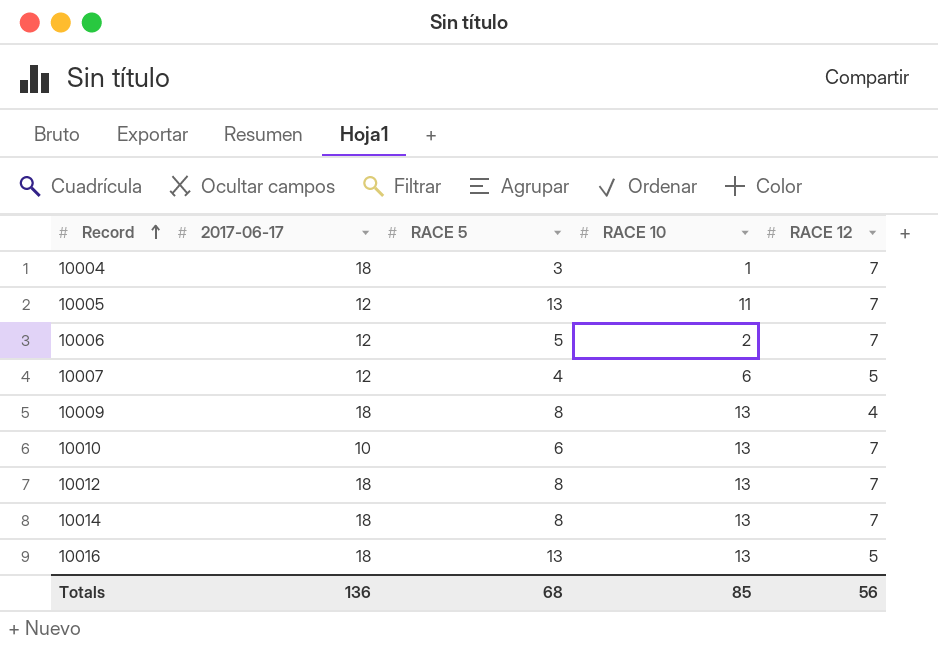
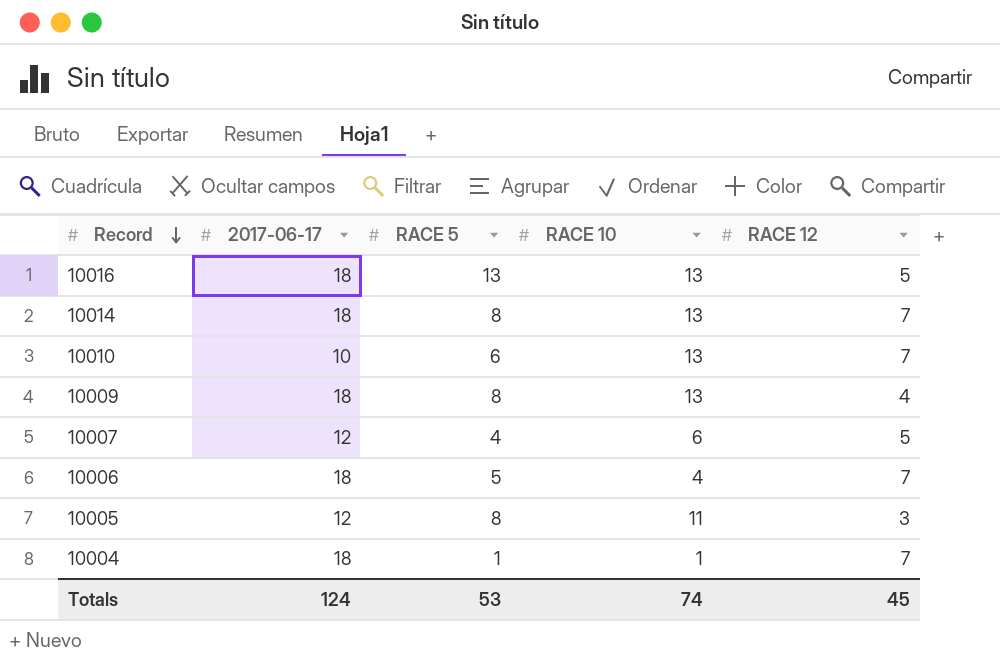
row order: Record ascending -> Record descending
row 10012: 18 | 8 | 13 | 7 -> none
10006 | 2017-06-17: 12 -> 18
10006 | RACE 10: 2 -> 4
10005 | RACE 5: 13 -> 8
10005 | RACE 12: 7 -> 3
10004 | RACE 5: 3 -> 1
Totals | 2017-06-17: 136 -> 124
Totals | RACE 5: 68 -> 53
Totals | RACE 10: 85 -> 74
Totals | RACE 12: 56 -> 45

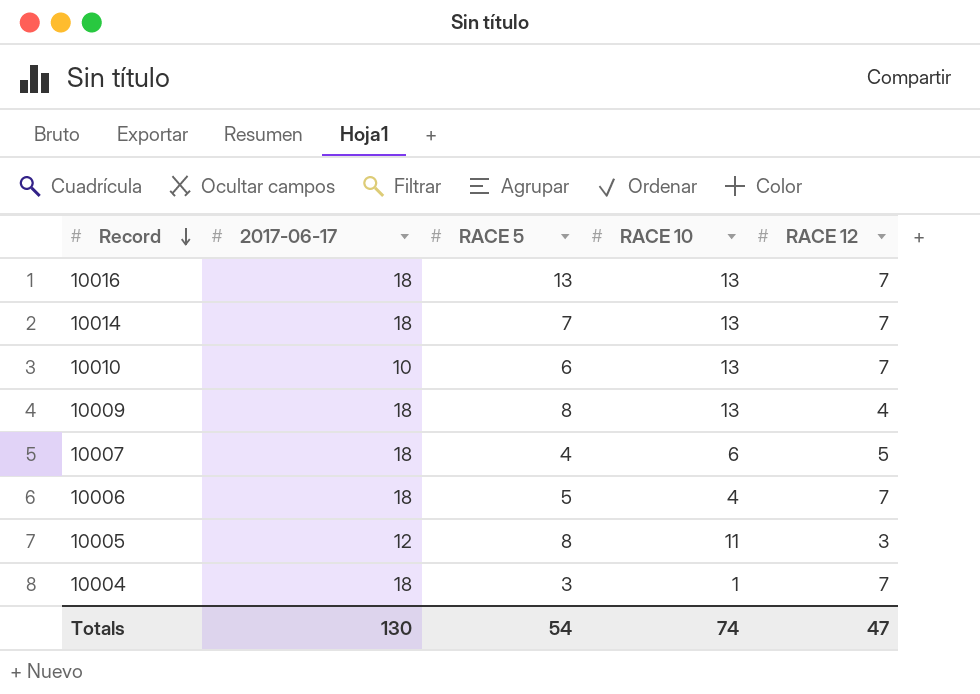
10016 | RACE 12: 5 -> 7
10014 | RACE 5: 8 -> 7
10007 | 2017-06-17: 12 -> 18
10004 | RACE 5: 1 -> 3
Totals | 2017-06-17: 124 -> 130
Totals | RACE 5: 53 -> 54
Totals | RACE 12: 45 -> 47

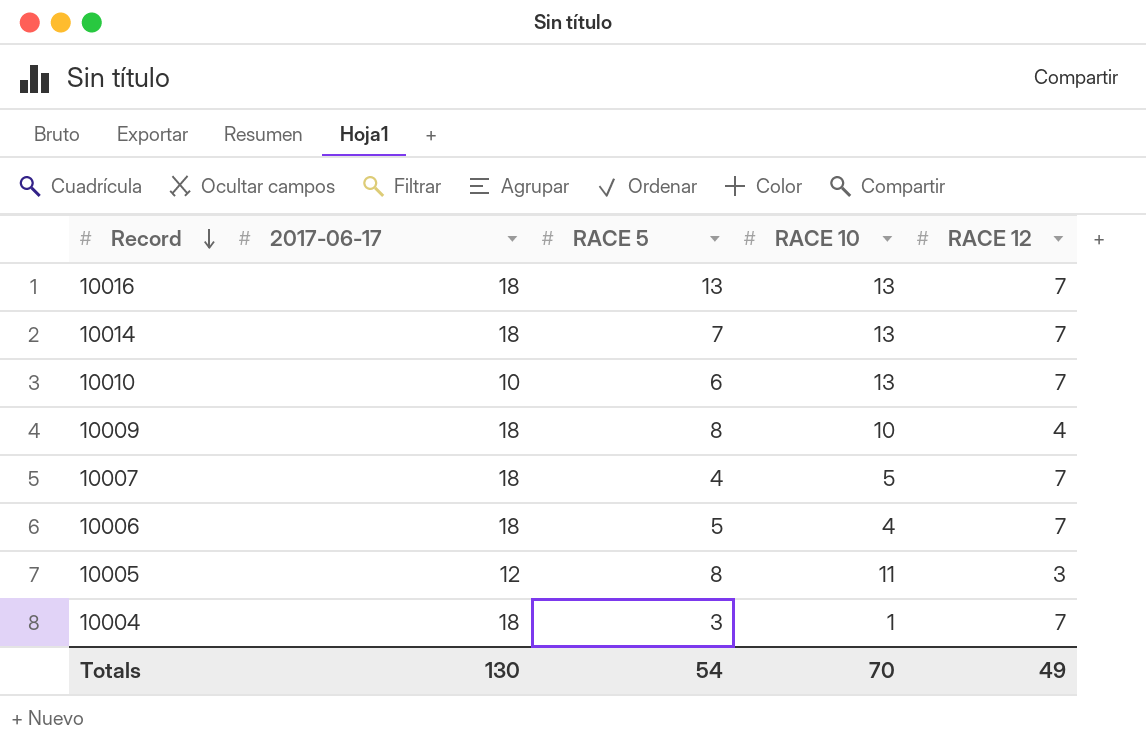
10009 | RACE 10: 13 -> 10
10007 | RACE 10: 6 -> 5
10007 | RACE 12: 5 -> 7
Totals | RACE 10: 74 -> 70
Totals | RACE 12: 47 -> 49

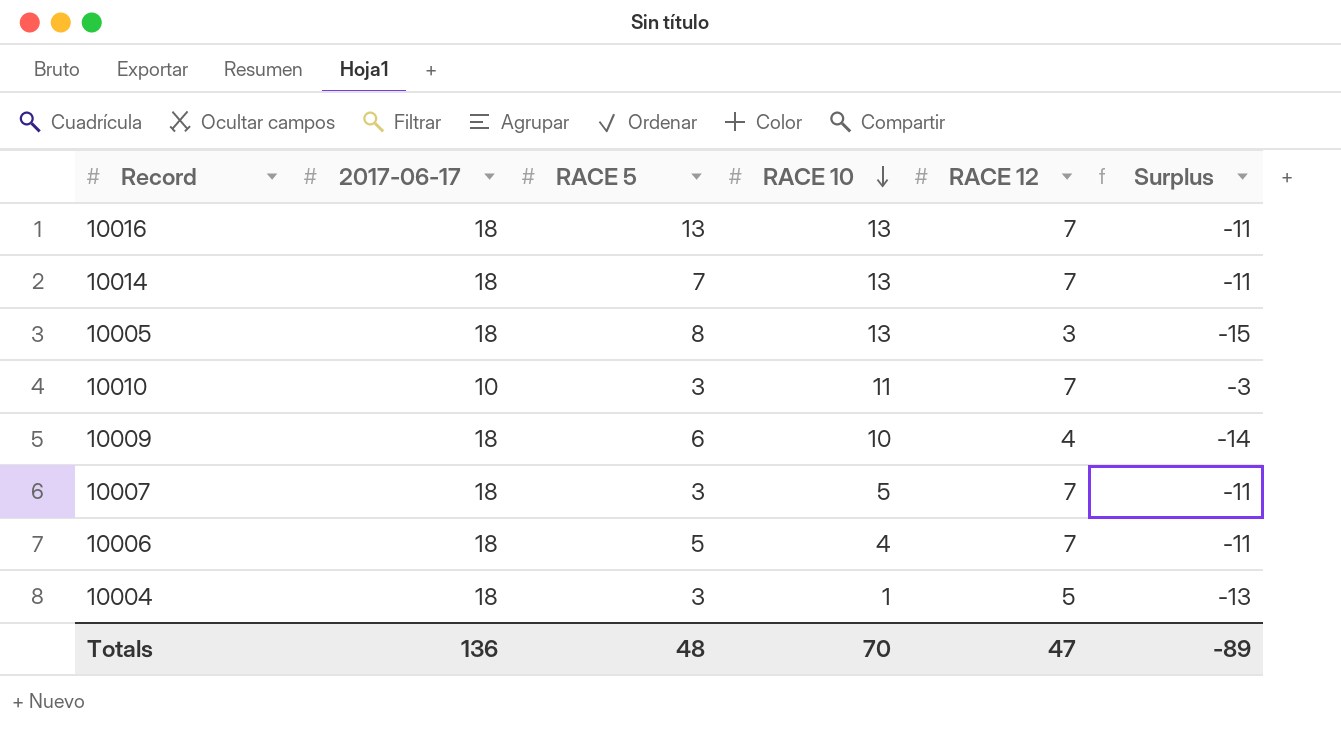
row order: Record descending -> RACE 10 descending
column Surplus | formula: none -> [RACE 12] - [2017-06-17]
10005 | 2017-06-17: 12 -> 18
10005 | RACE 10: 11 -> 13
10010 | RACE 5: 6 -> 3
10010 | RACE 10: 13 -> 11
10009 | RACE 5: 8 -> 6
10007 | RACE 5: 4 -> 3
10004 | RACE 12: 7 -> 5
Totals | 2017-06-17: 130 -> 136
Totals | RACE 5: 54 -> 48
Totals | RACE 12: 49 -> 47

